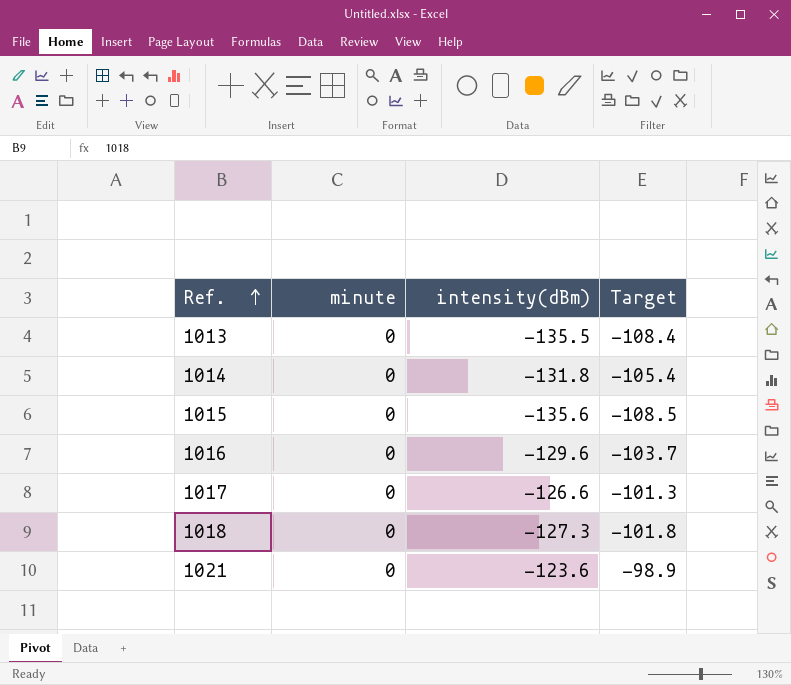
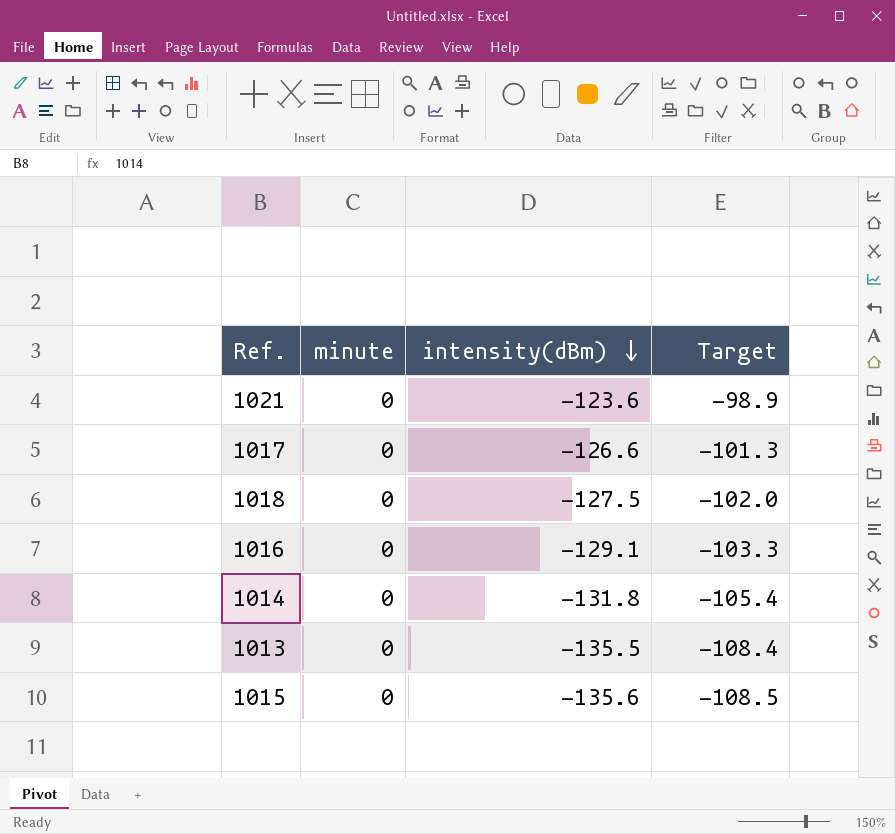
row order: Ref. ascending -> intensity(dBm) descending
1018 | intensity(dBm): -127.3 -> -127.5
1018 | Target: -101.8 -> -102.0
1016 | intensity(dBm): -129.6 -> -129.1
1016 | Target: -103.7 -> -103.3

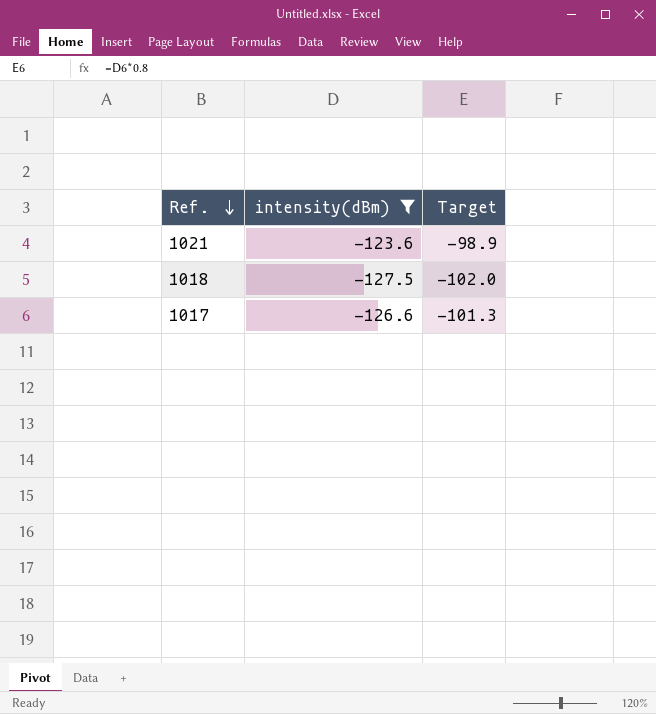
filter: none -> intensity(dBm) >= -127.5
row order: intensity(dBm) descending -> Ref. descending
column minute | position: 2 -> none

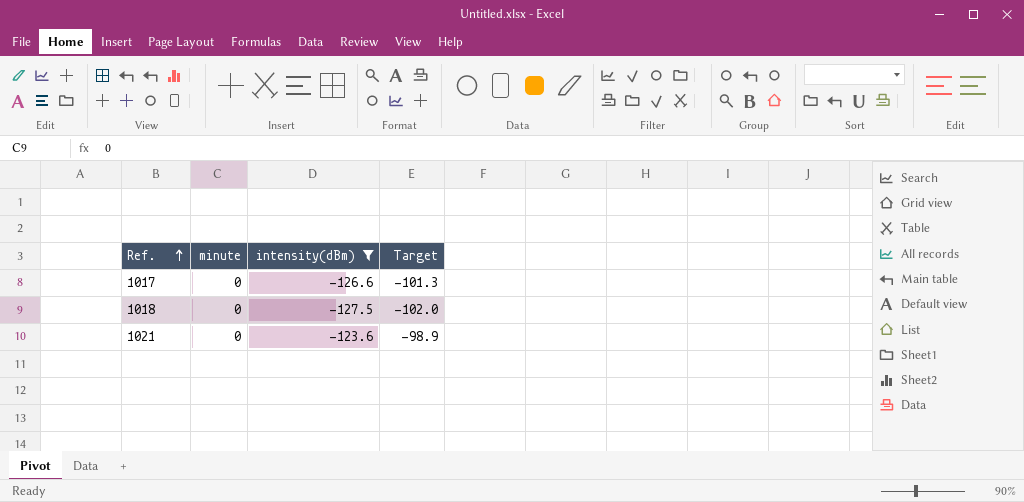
row order: Ref. descending -> Ref. ascending
column minute | position: none -> 2

